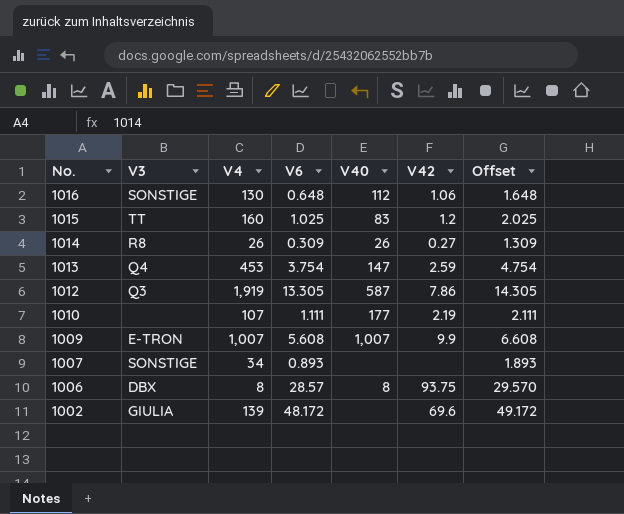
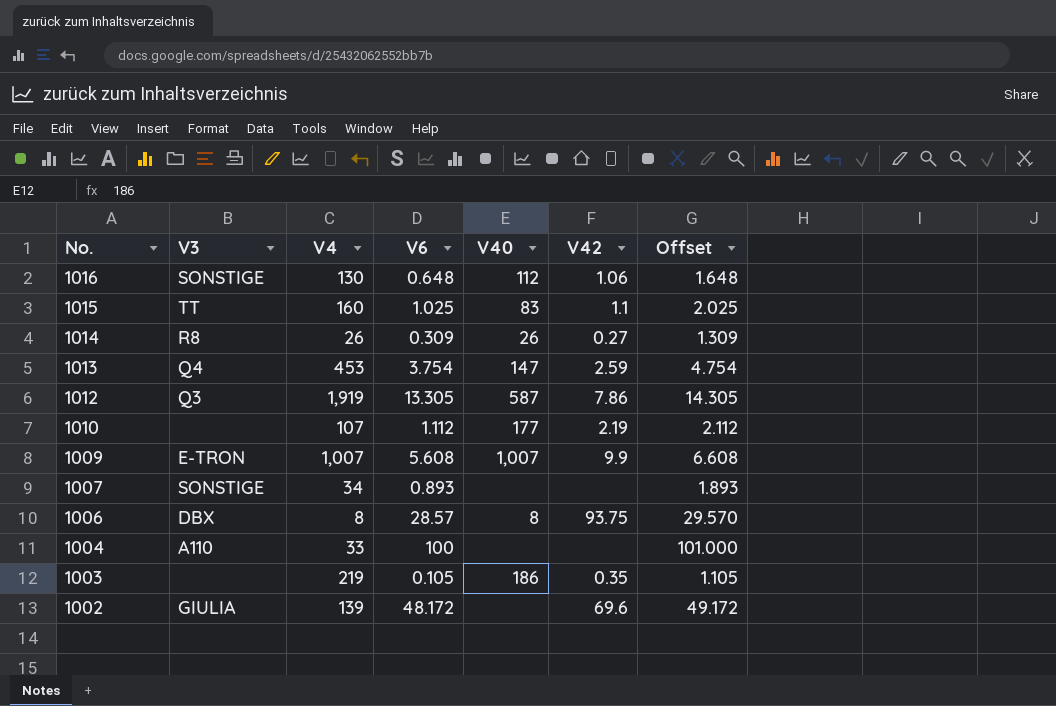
1015 | V42: 1.2 -> 1.1
1010 | V6: 1.111 -> 1.112
1010 | Offset: 2.111 -> 2.112
row 1004: none -> A110 | 33 | 100 | none | none | 101.000
row 1003: none -> none | 219 | 0.105 | 186 | 0.35 | 1.105

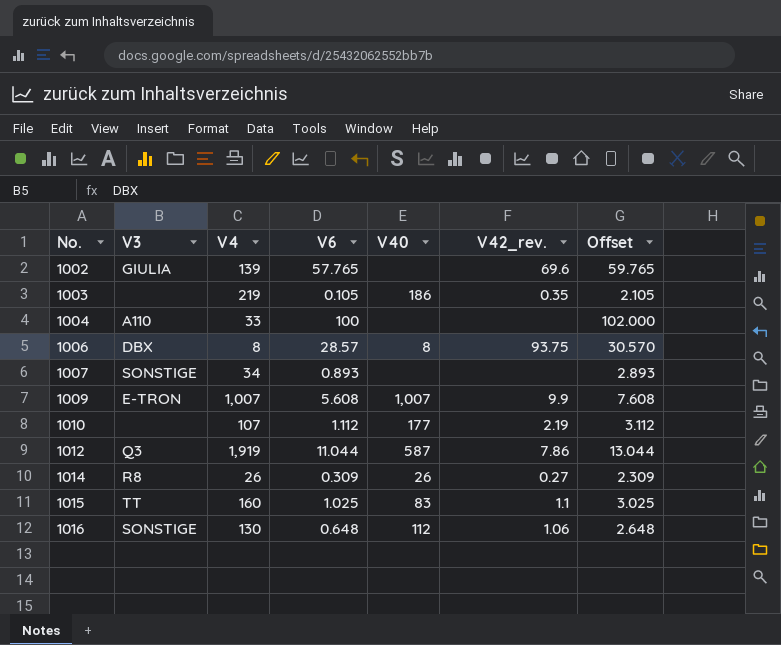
row order: No. descending -> No. ascending
column name: V42 -> V42_rev.
column Offset | formula: [V6] + 1 -> [V6] + 2
row 1013: Q4 | 453 | 3.754 | 147 | 2.59 | 4.754 -> none
1002 | V6: 48.172 -> 57.765
1012 | V6: 13.305 -> 11.044

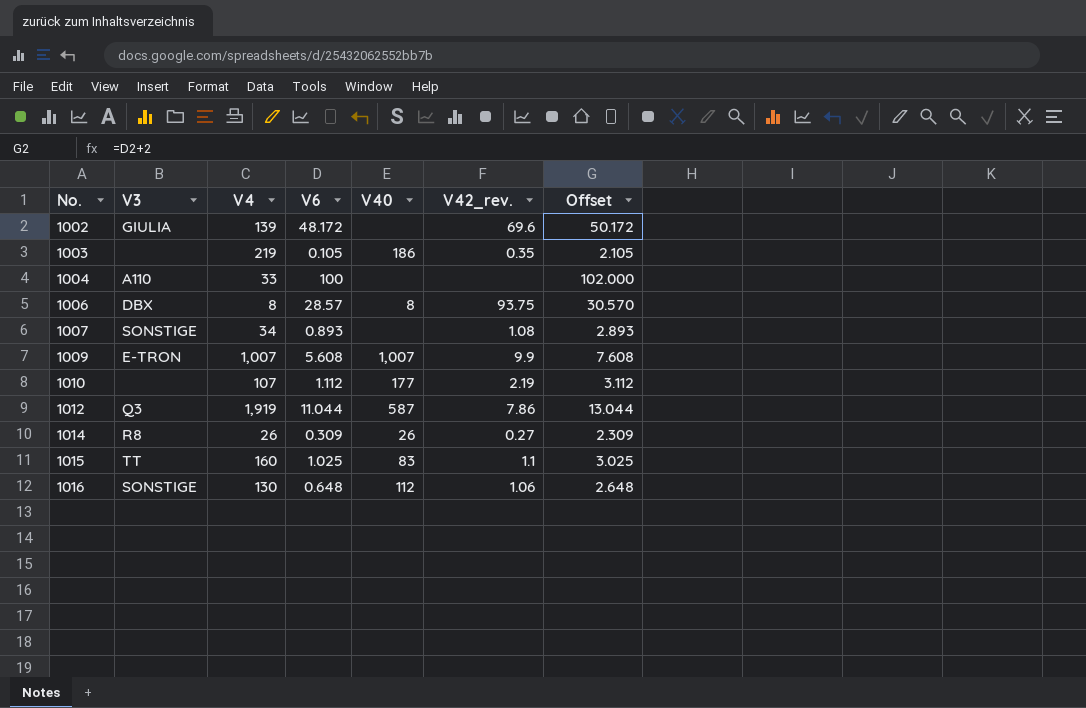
1002 | V6: 57.765 -> 48.172
1002 | Offset: 59.765 -> 50.172
1007 | V42_rev.: none -> 1.08

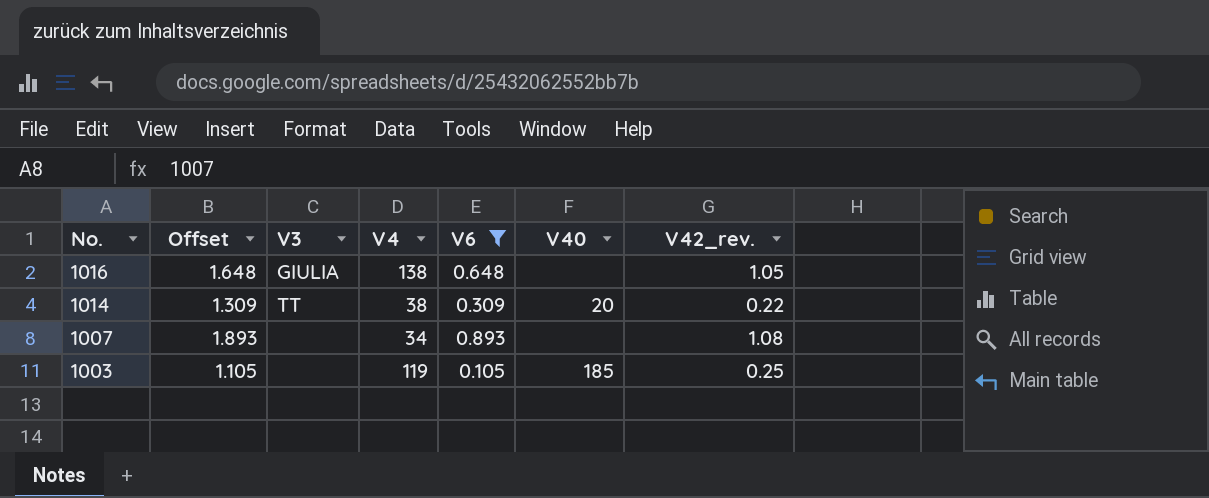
filter: none -> V6 <= 0.893
row order: No. ascending -> No. descending
column Offset | formula: [V6] + 2 -> [V6] + 1
column Offset | position: 7 -> 2
1016 | V3: SONSTIGE -> GIULIA
1016 | V4: 130 -> 138
1016 | V40: 112 -> none
1016 | V42_rev.: 1.06 -> 1.05
1014 | V3: R8 -> TT
1014 | V4: 26 -> 38
1014 | V40: 26 -> 20
1014 | V42_rev.: 0.27 -> 0.22
1007 | V3: SONSTIGE -> none
1003 | V4: 219 -> 119
1003 | V40: 186 -> 185
1003 | V42_rev.: 0.35 -> 0.25

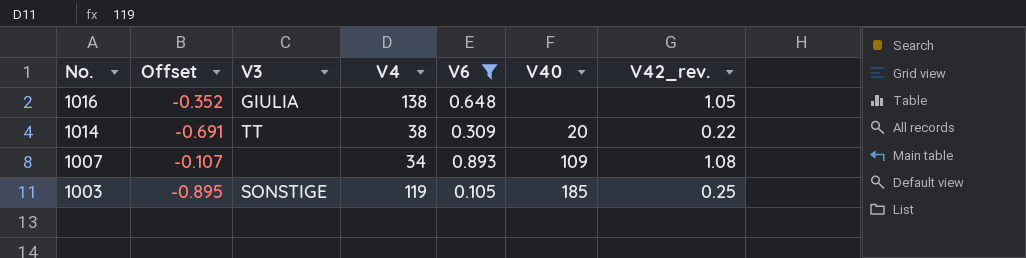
column Offset | formula: [V6] + 1 -> [V6] - 1
1007 | V40: none -> 109
1003 | V3: none -> SONSTIGE

